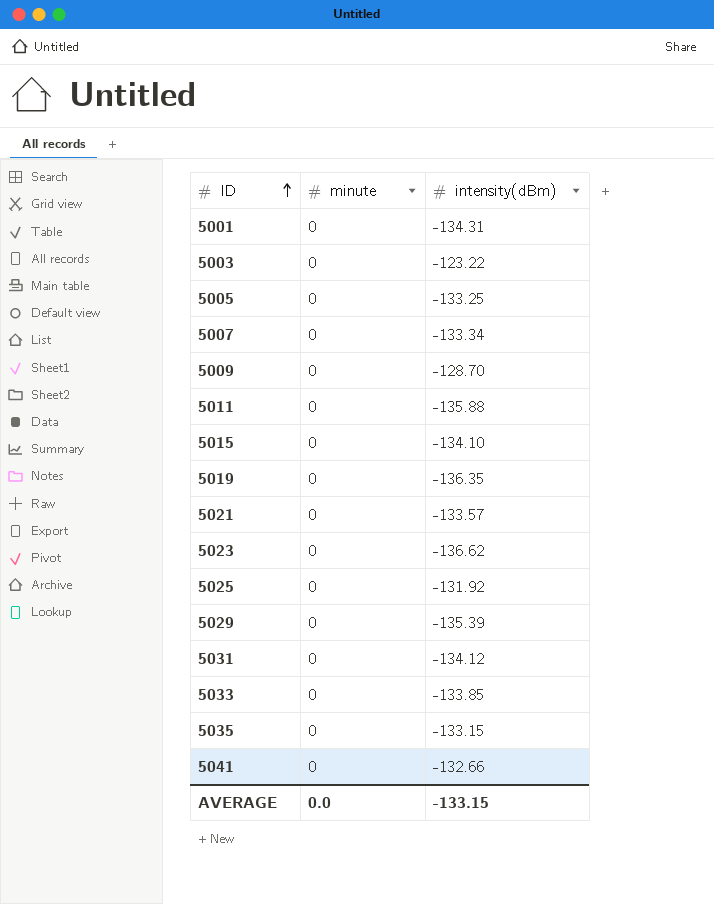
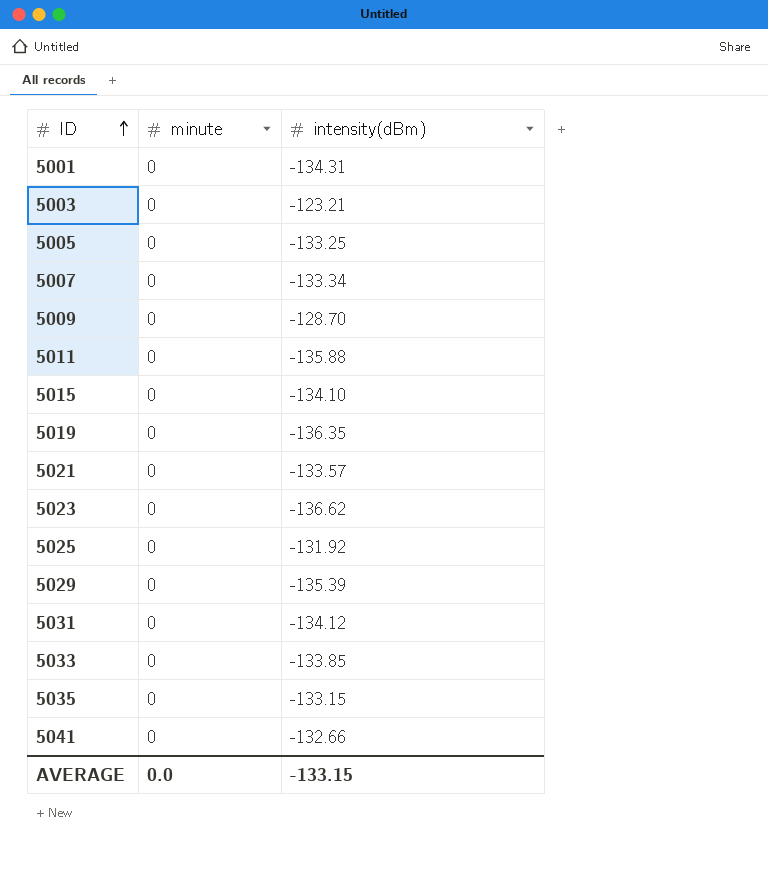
5003 | intensity(dBm): -123.22 -> -123.21

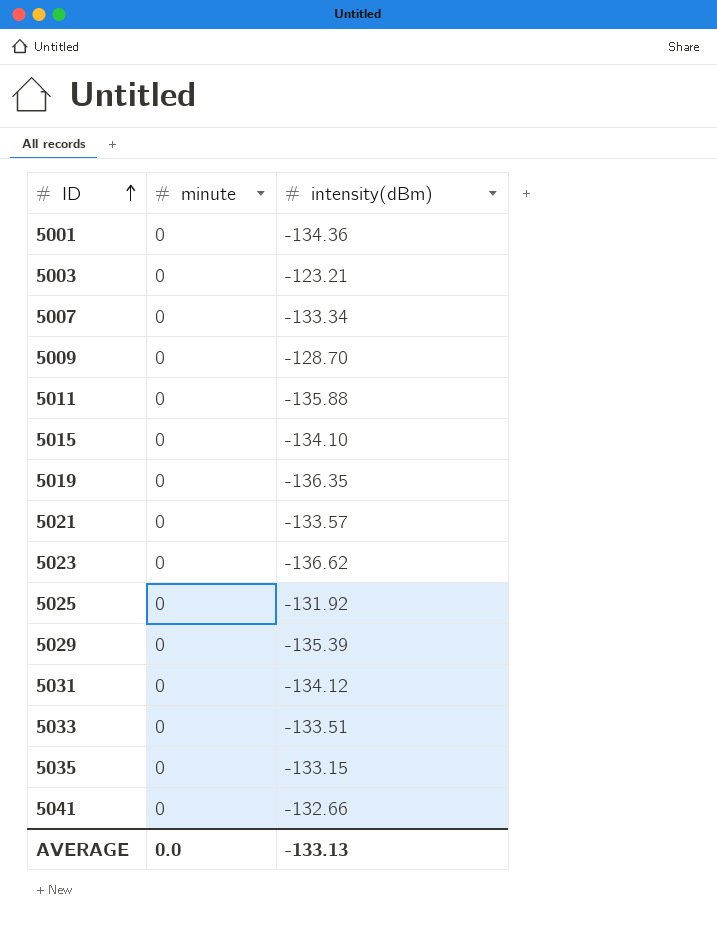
row 5005: 0 | -133.25 -> none
5001 | intensity(dBm): -134.31 -> -134.36
5033 | intensity(dBm): -133.85 -> -133.51
AVERAGE | intensity(dBm): -133.15 -> -133.13

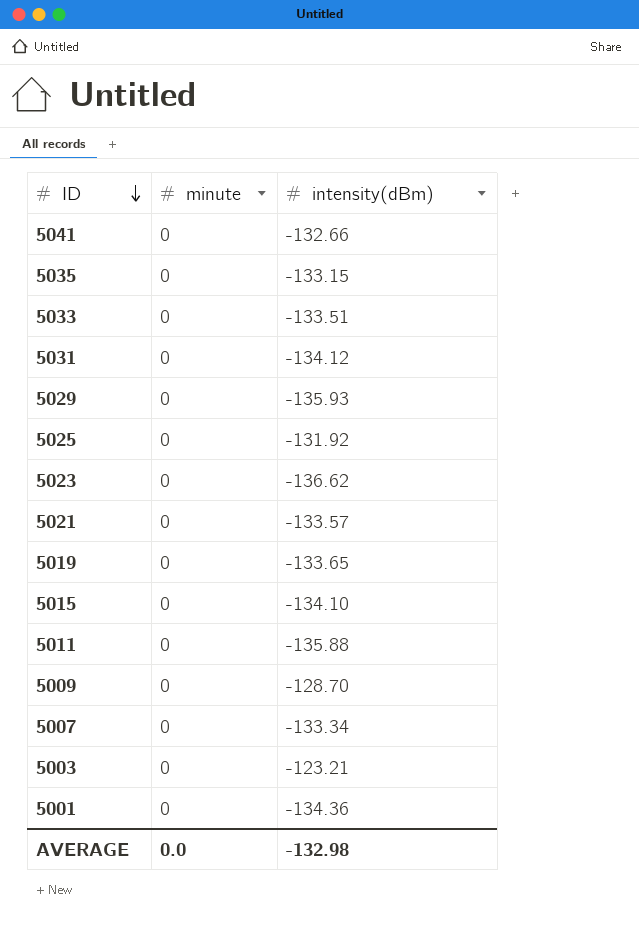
row order: ID ascending -> ID descending
5029 | intensity(dBm): -135.39 -> -135.93
5019 | intensity(dBm): -136.35 -> -133.65
AVERAGE | intensity(dBm): -133.13 -> -132.98

